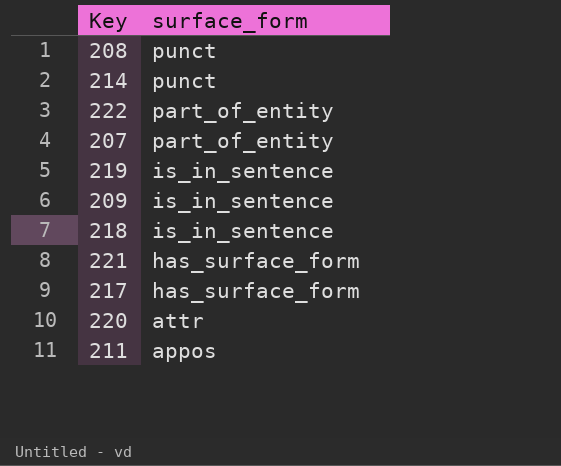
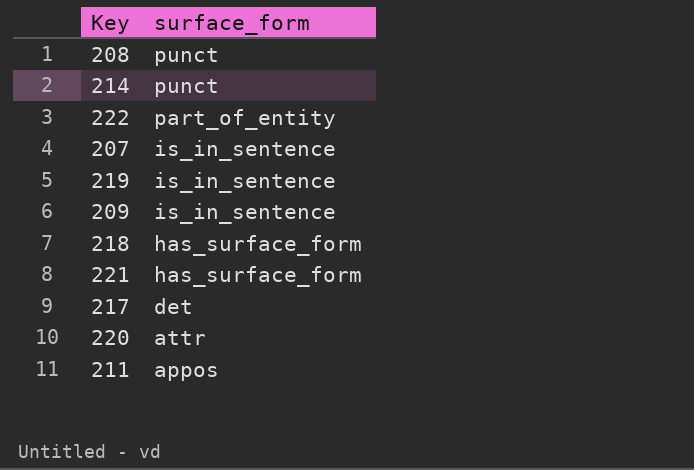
207 | surface_form: part_of_entity -> is_in_sentence
218 | surface_form: is_in_sentence -> has_surface_form
217 | surface_form: has_surface_form -> det

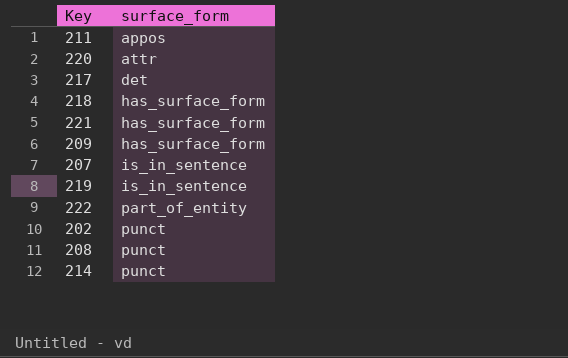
row order: surface_form descending -> surface_form ascending
209 | surface_form: is_in_sentence -> has_surface_form
row 202: none -> punct

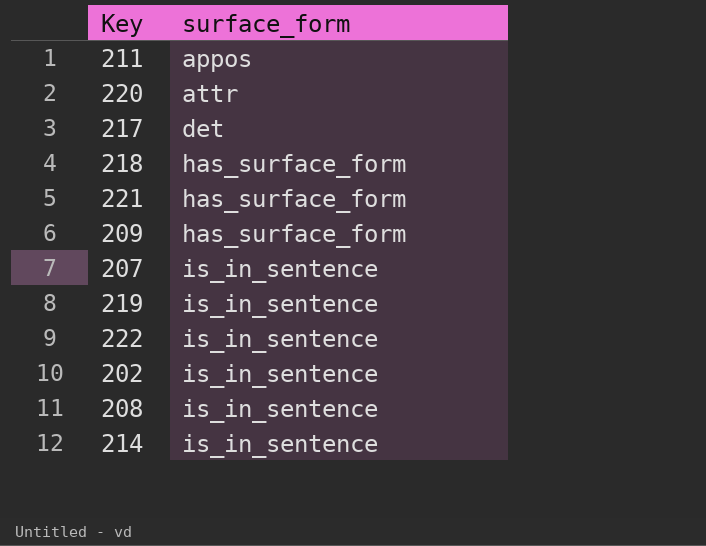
222 | surface_form: part_of_entity -> is_in_sentence
202 | surface_form: punct -> is_in_sentence
208 | surface_form: punct -> is_in_sentence
214 | surface_form: punct -> is_in_sentence

